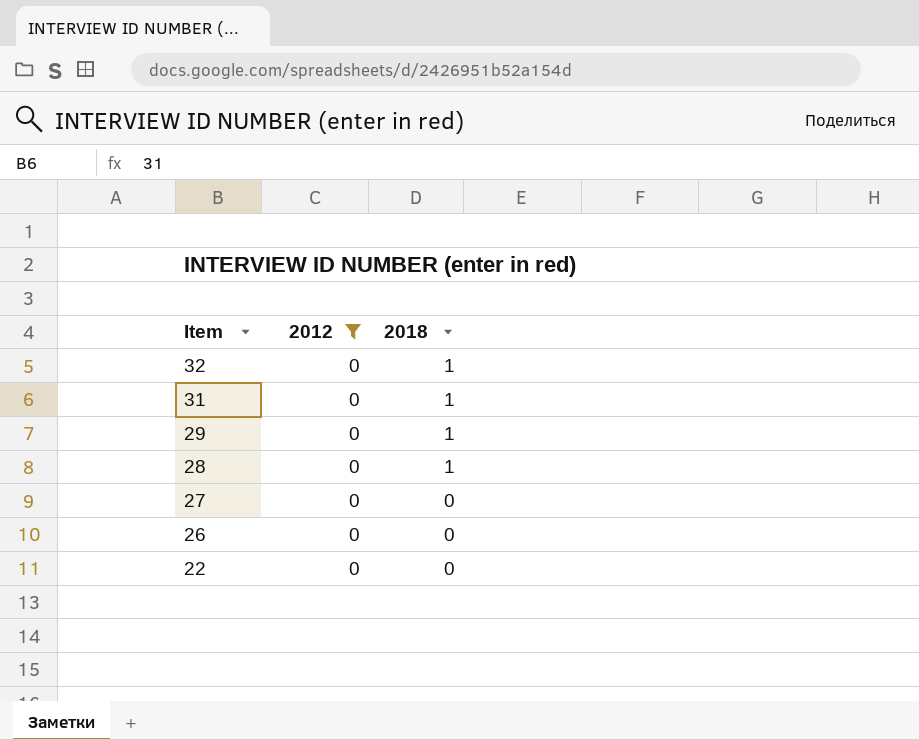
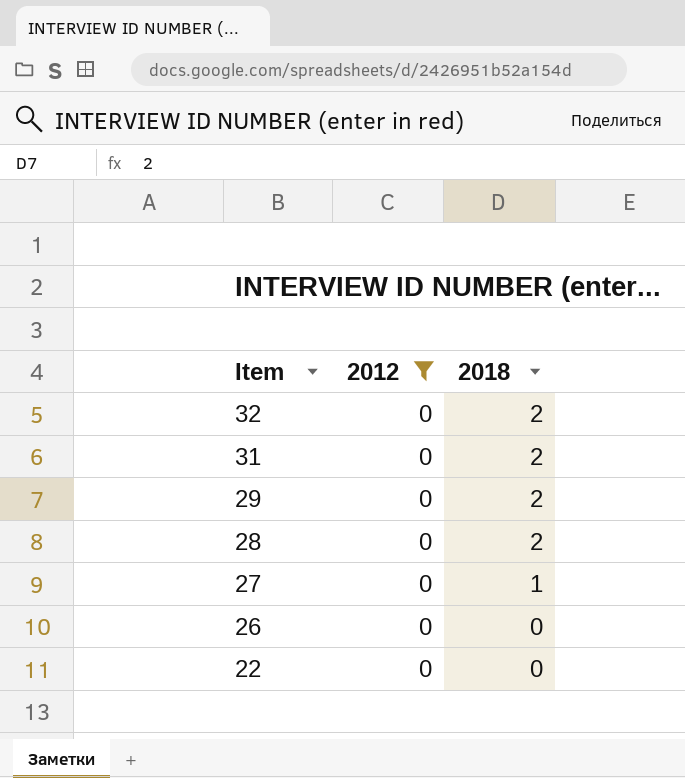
32 | 2018: 1 -> 2
31 | 2018: 1 -> 2
29 | 2018: 1 -> 2
28 | 2018: 1 -> 2
27 | 2018: 0 -> 1

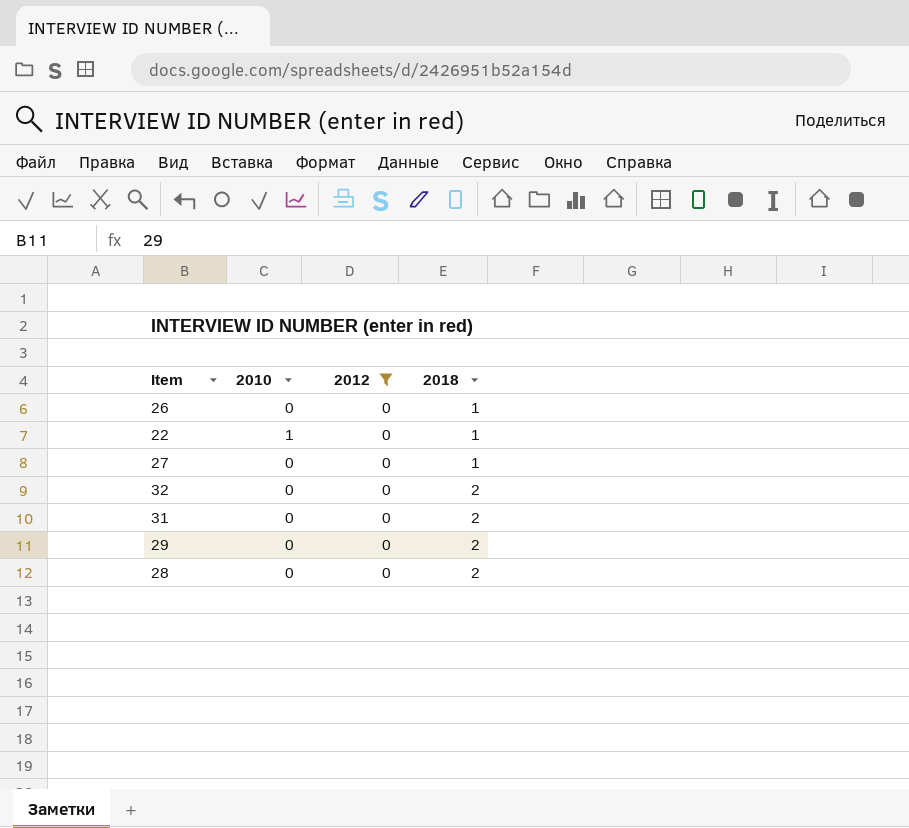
row order: Item descending -> 2018 ascending
column 2010 | position: none -> 2
26 | 2018: 0 -> 1
22 | 2018: 0 -> 1

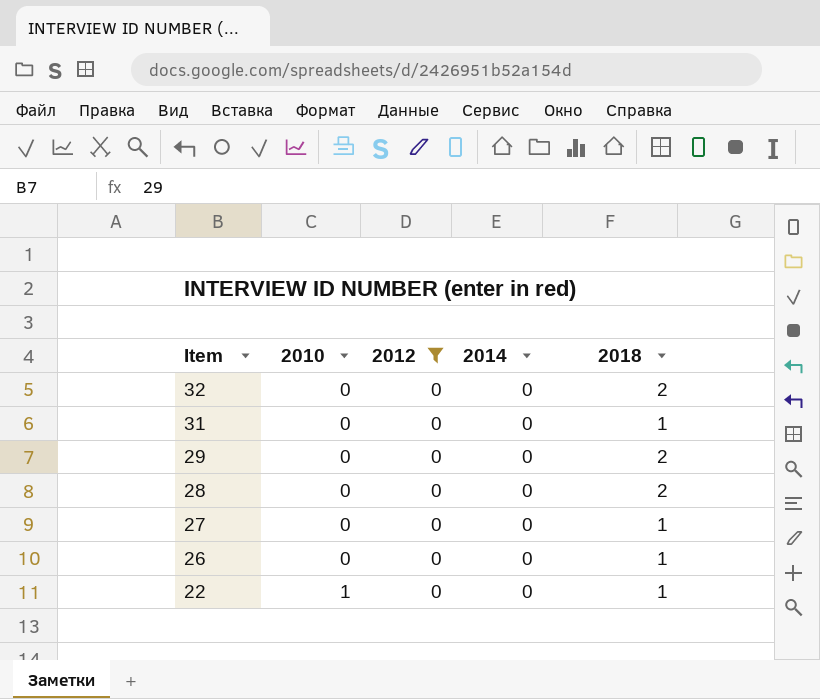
row order: 2018 ascending -> Item descending
column 2014 | position: none -> 4
31 | 2018: 2 -> 1

